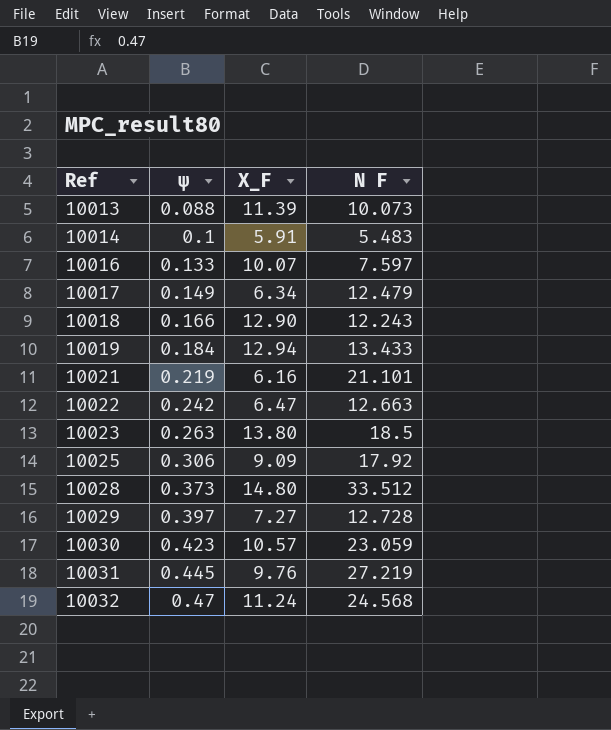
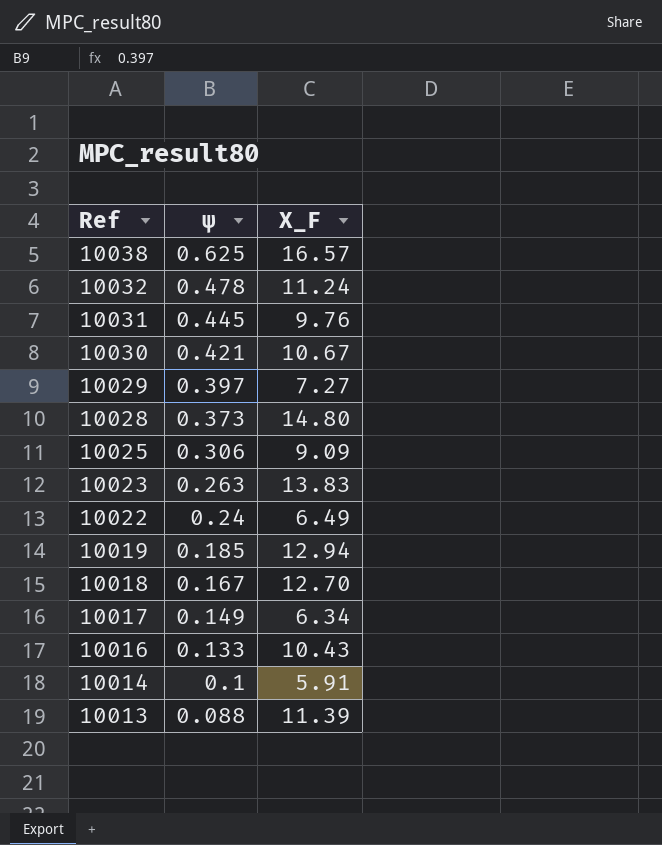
row order: Ref ascending -> Ref descending
column N F | position: 4 -> none
row 10021: 0.219 | 6.16 | 21.101 -> none
row 10038: none -> 0.625 | 16.57
10032 | ψ: 0.47 -> 0.478
10030 | ψ: 0.423 -> 0.421
10030 | X_F: 10.57 -> 10.67
10023 | X_F: 13.80 -> 13.83
10022 | ψ: 0.242 -> 0.24
10022 | X_F: 6.47 -> 6.49
10019 | ψ: 0.184 -> 0.185
10018 | ψ: 0.166 -> 0.167
10018 | X_F: 12.90 -> 12.70
10016 | X_F: 10.07 -> 10.43

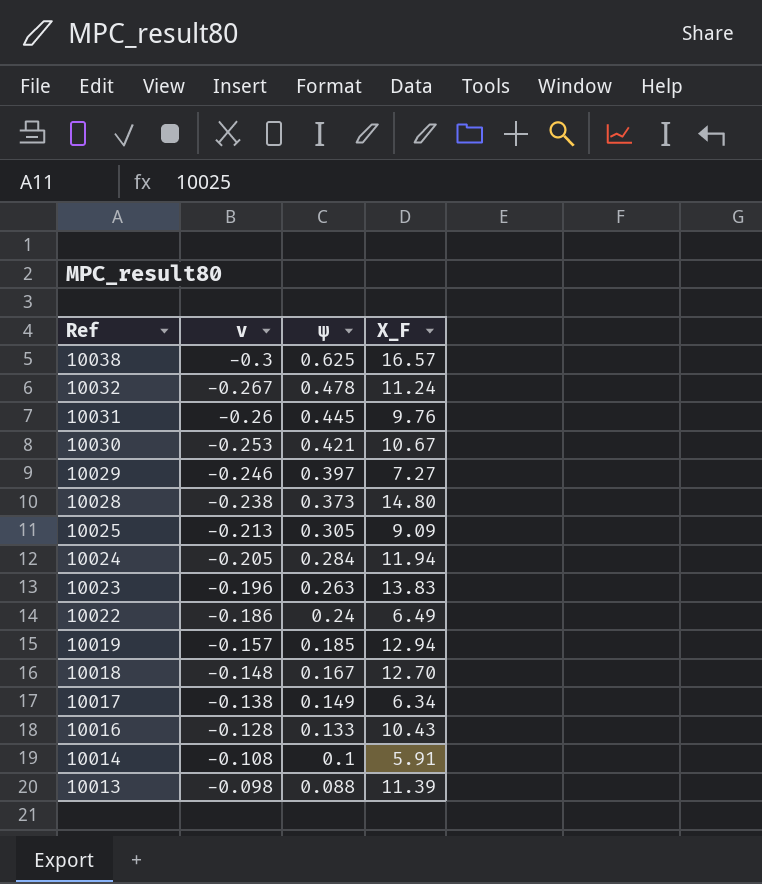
column v | position: none -> 2
10025 | ψ: 0.306 -> 0.305
row 10024: none -> -0.205 | 0.284 | 11.94

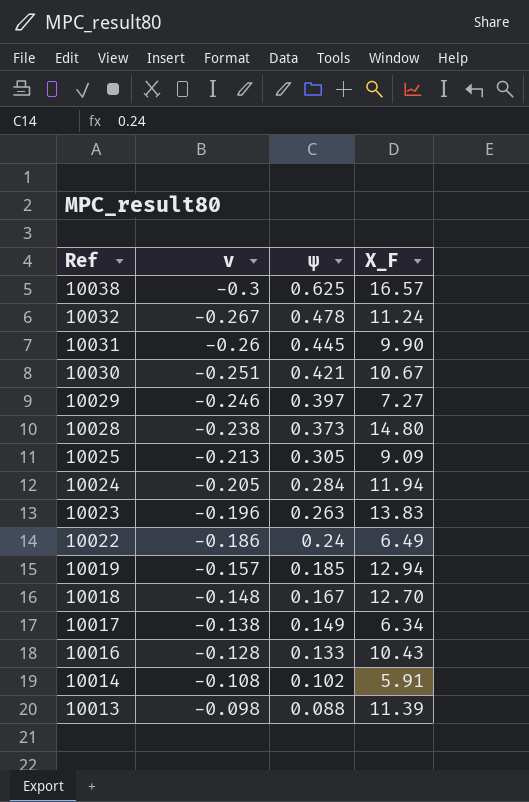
10031 | X_F: 9.76 -> 9.90
10030 | v: -0.253 -> -0.251
10014 | ψ: 0.1 -> 0.102

